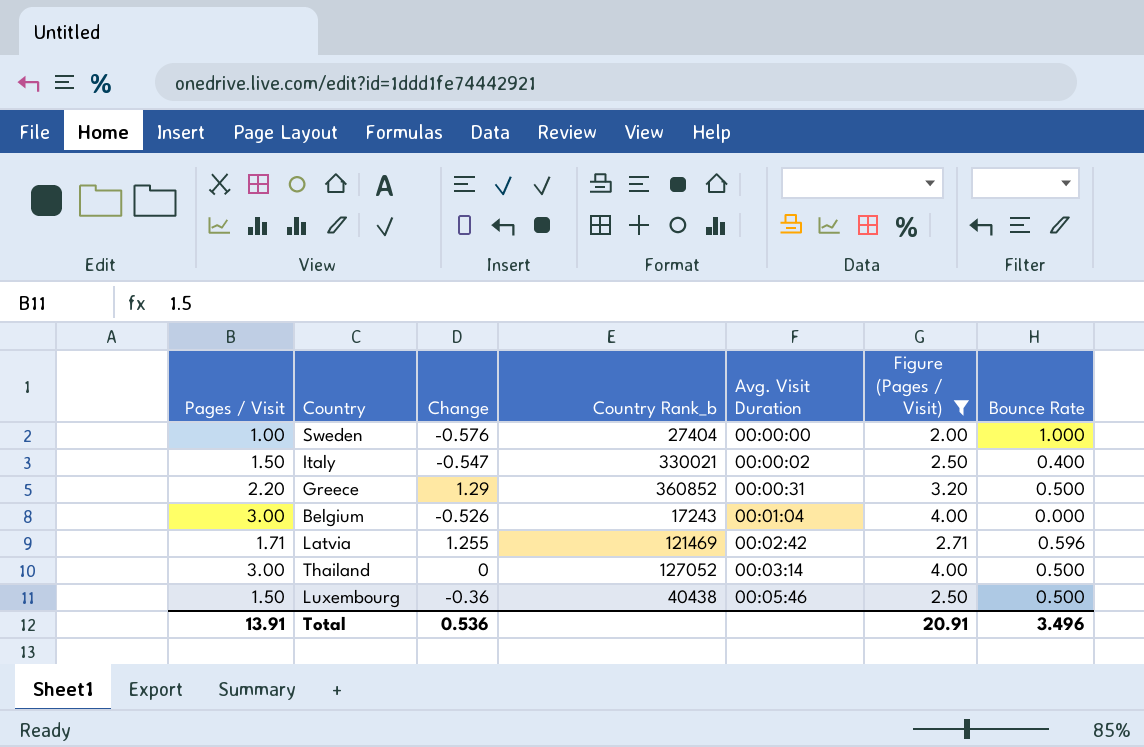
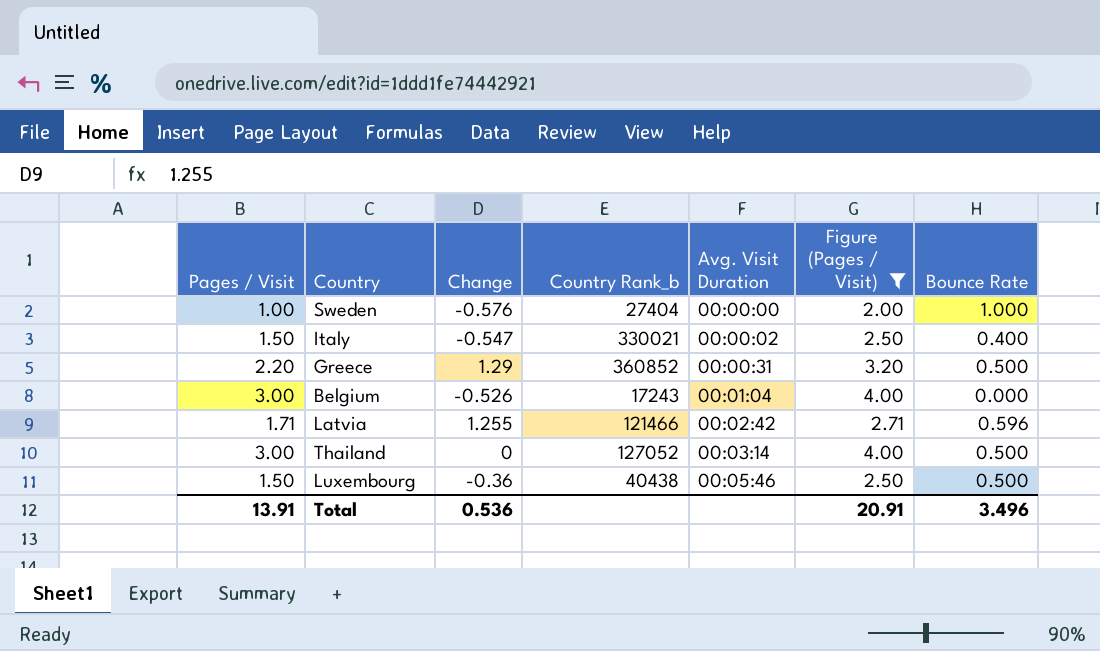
Latvia | Country Rank_b: 121469 -> 121466

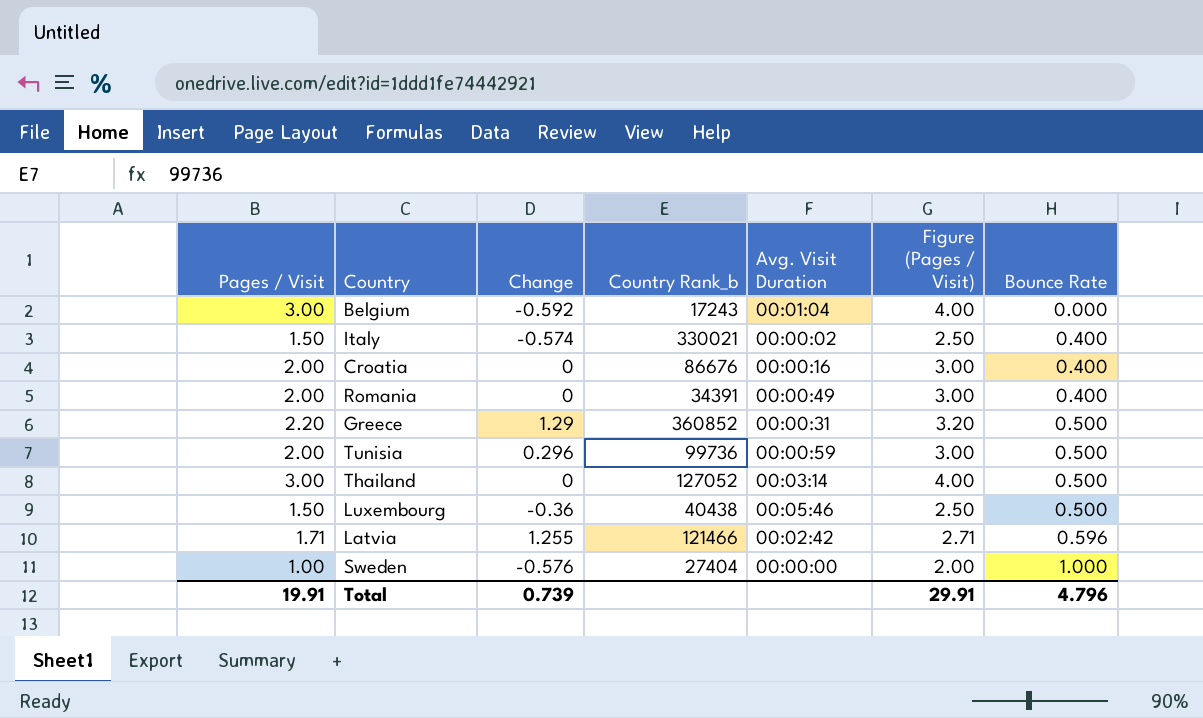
filter: Figure (Pages / Visit) != 3.00 -> none
row order: Avg. Visit Duration ascending -> Bounce Rate ascending
Belgium | Change: -0.526 -> -0.592
Italy | Change: -0.547 -> -0.574
Total | Pages / Visit: 13.91 -> 19.91
Total | Change: 0.536 -> 0.739
Total | Figure (Pages / Visit): 20.91 -> 29.91
Total | Bounce Rate: 3.496 -> 4.796

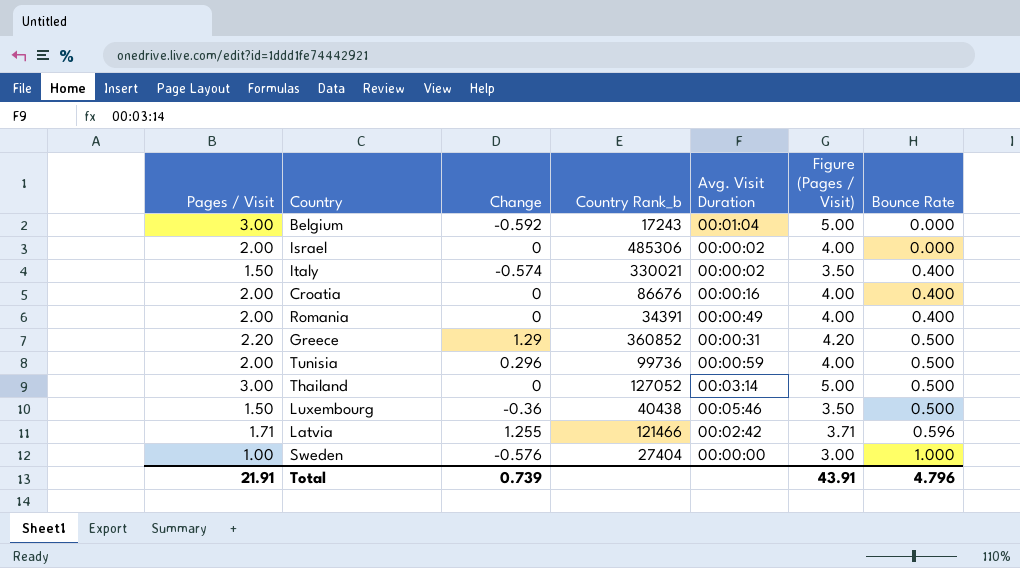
column Figure (Pages / Visit) | formula: [Pages / Visit] + 1 -> [Pages / Visit] + 2
row Israel: none -> 2.00 | 0 | 485306 | 00:00:02 | 4.00 | 0.000
Total | Pages / Visit: 19.91 -> 21.91
Total | Figure (Pages / Visit): 29.91 -> 43.91

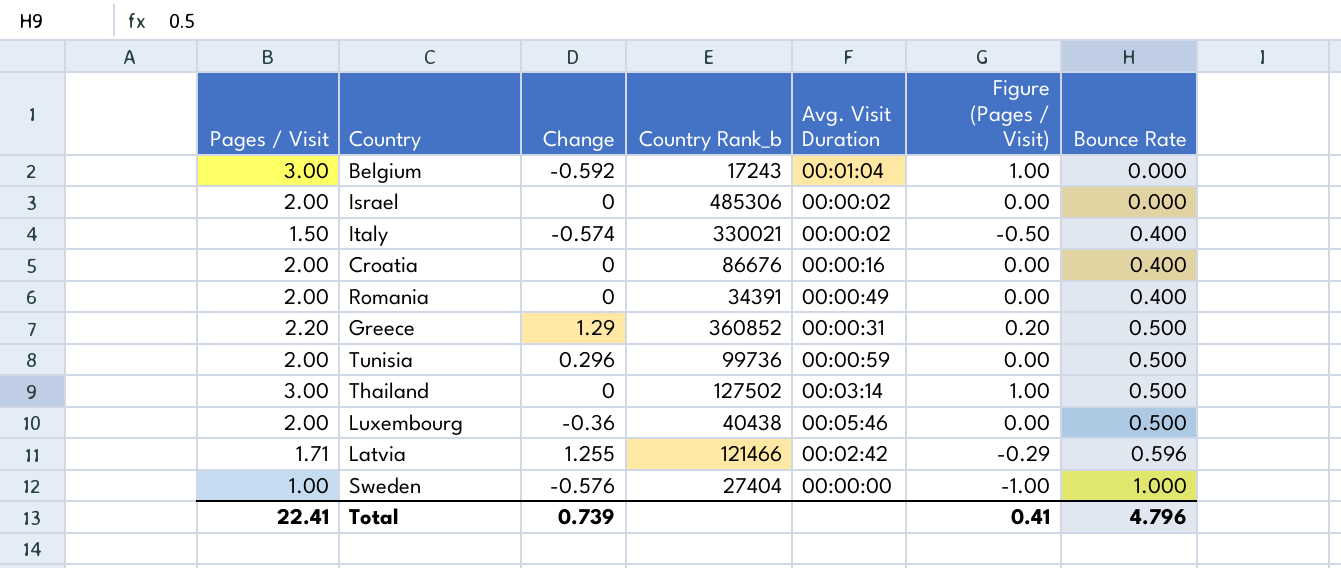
column Figure (Pages / Visit) | formula: [Pages / Visit] + 2 -> [Pages / Visit] - 2
Thailand | Country Rank_b: 127052 -> 127502
Luxembourg | Pages / Visit: 1.50 -> 2.00
Total | Pages / Visit: 21.91 -> 22.41
Total | Figure (Pages / Visit): 43.91 -> 0.41

